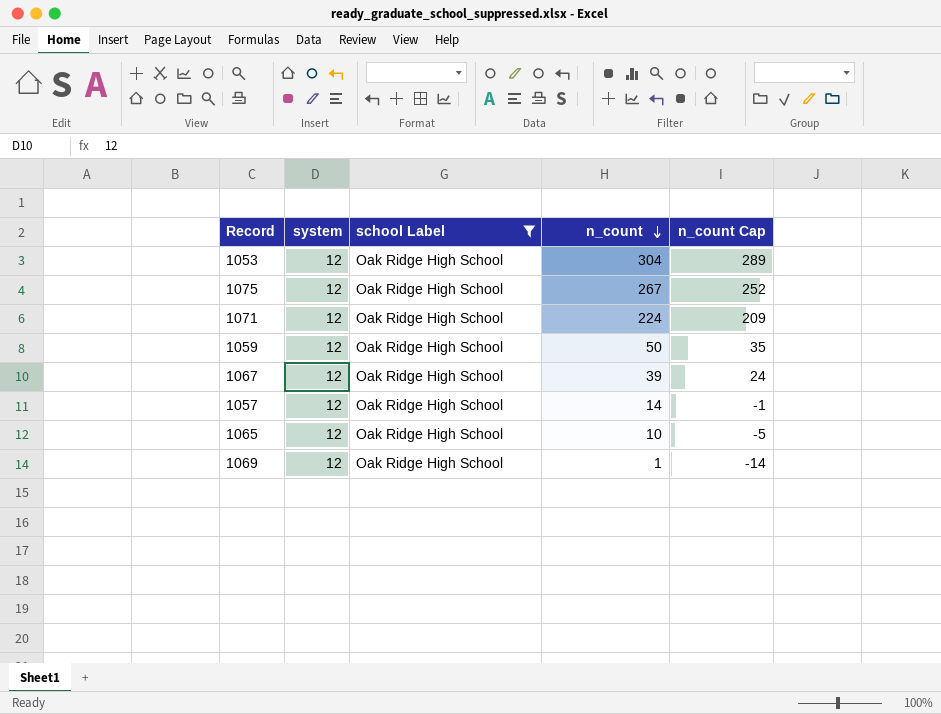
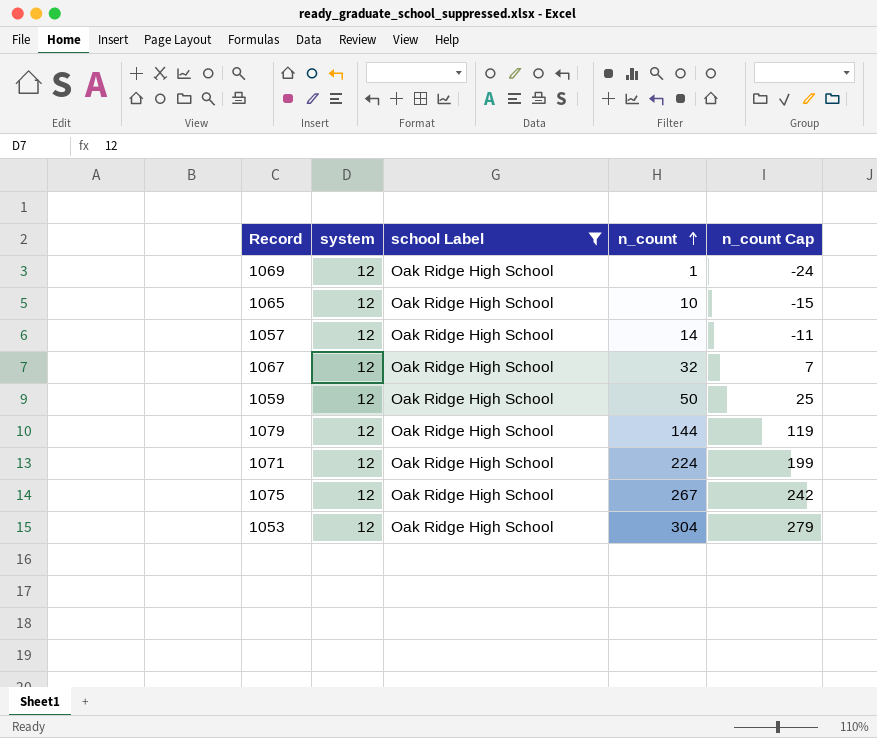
row order: n_count descending -> n_count ascending
column n_count Cap | formula: [n_count] - 15 -> [n_count] - 25
1067 | n_count: 39 -> 32
row 1079: none -> 12 | Oak Ridge High School | 144 | 119

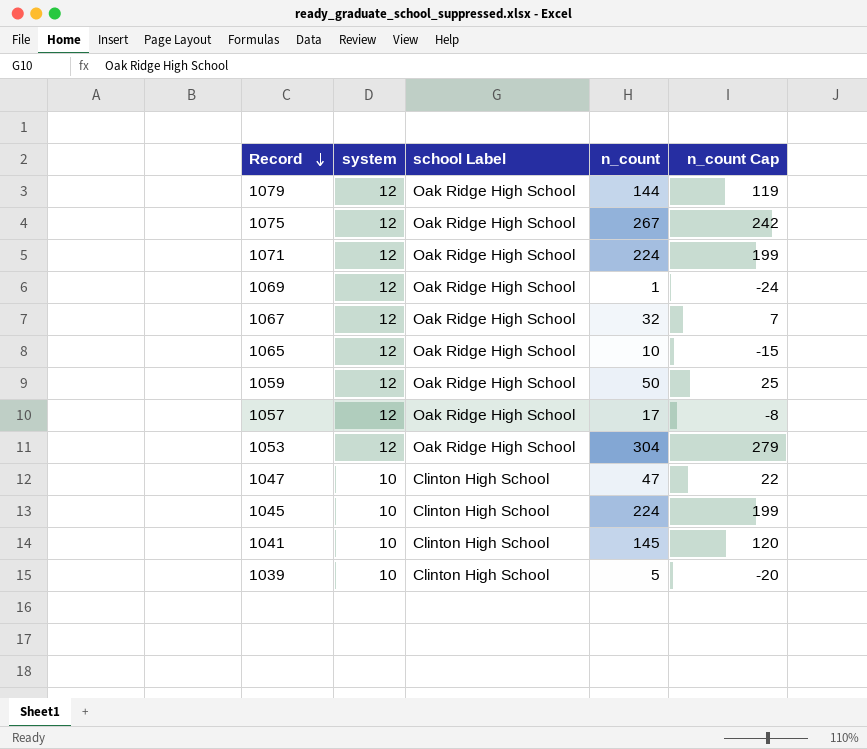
filter: school Label = Oak Ridge High School -> none
row order: n_count ascending -> Record descending
1057 | n_count: 14 -> 17
1057 | n_count Cap: -11 -> -8

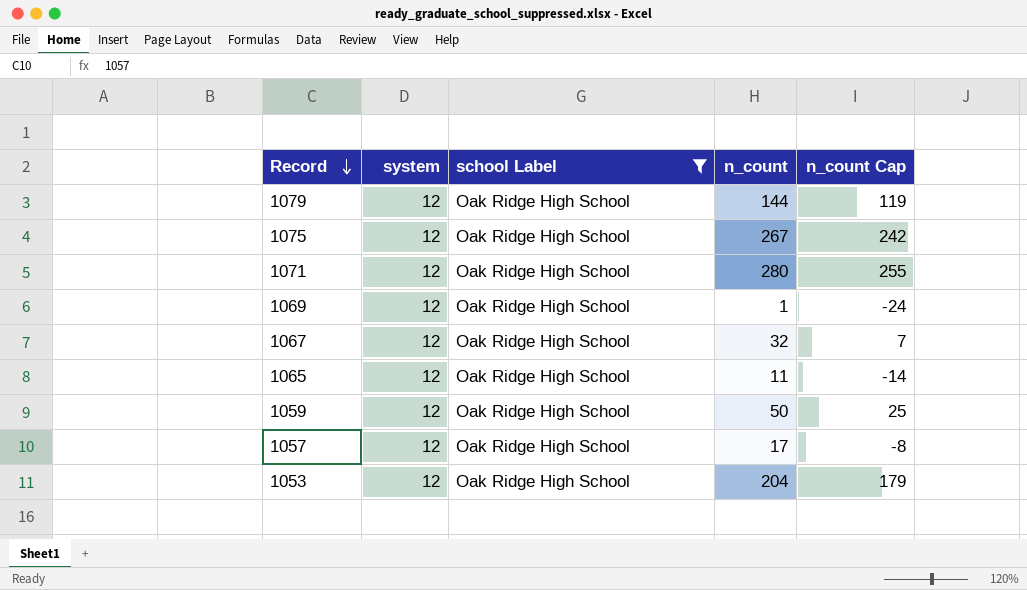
filter: none -> school Label = Oak Ridge High School
1071 | n_count: 224 -> 280
1071 | n_count Cap: 199 -> 255
1065 | n_count: 10 -> 11
1065 | n_count Cap: -15 -> -14
1053 | n_count: 304 -> 204
1053 | n_count Cap: 279 -> 179

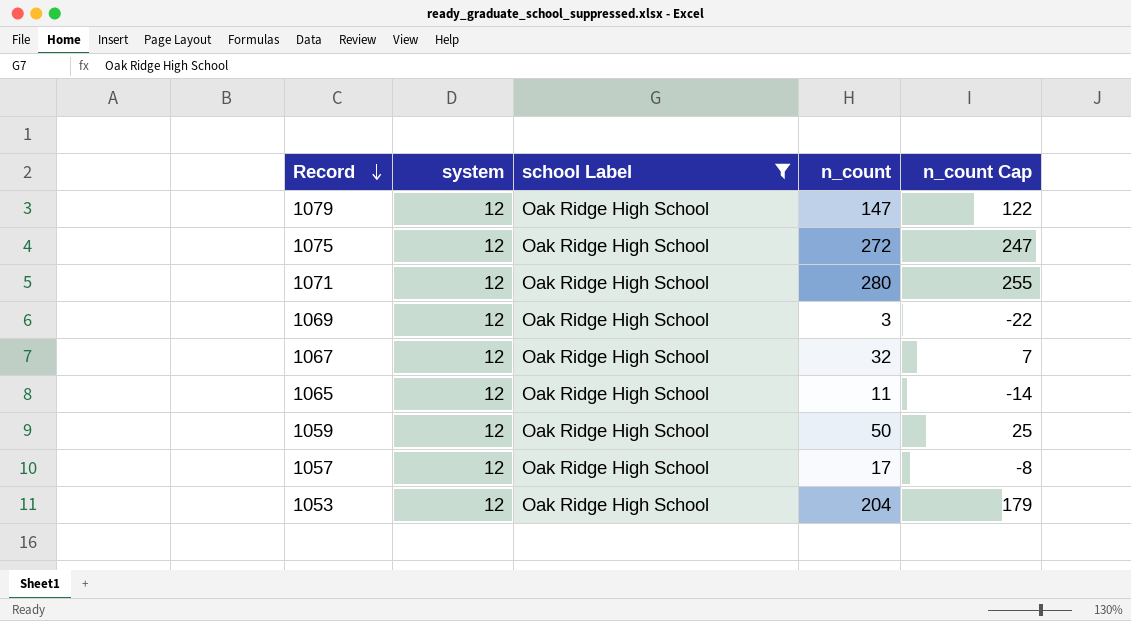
1079 | n_count: 144 -> 147
1079 | n_count Cap: 119 -> 122
1075 | n_count: 267 -> 272
1075 | n_count Cap: 242 -> 247
1069 | n_count: 1 -> 3
1069 | n_count Cap: -24 -> -22

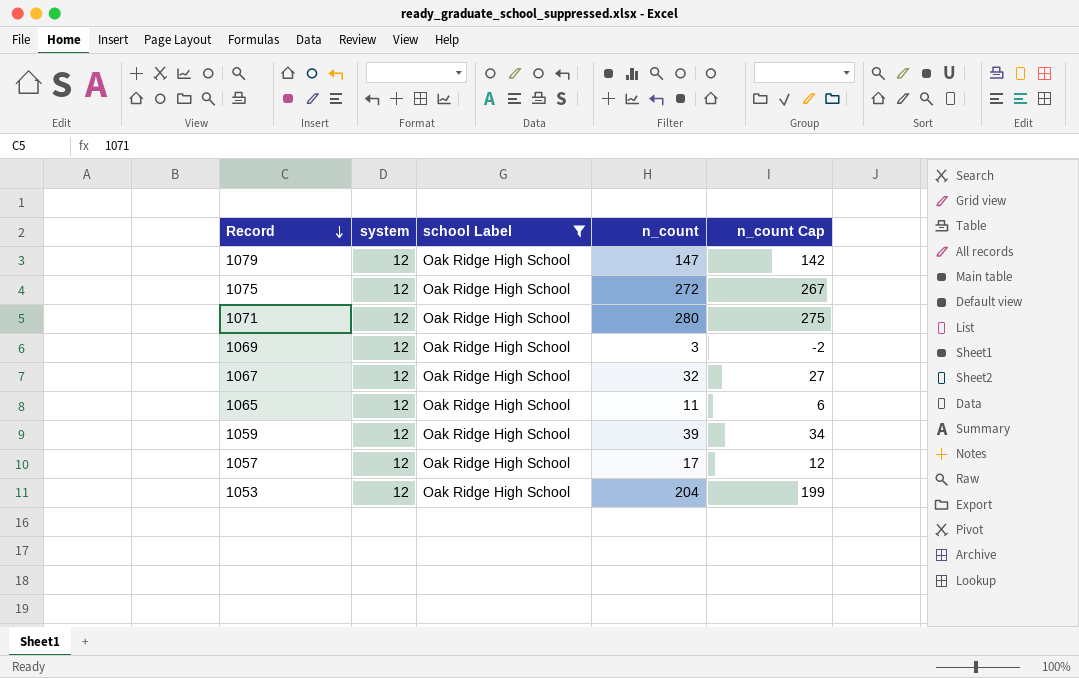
column n_count Cap | formula: [n_count] - 25 -> [n_count] - 5
1059 | n_count: 50 -> 39

